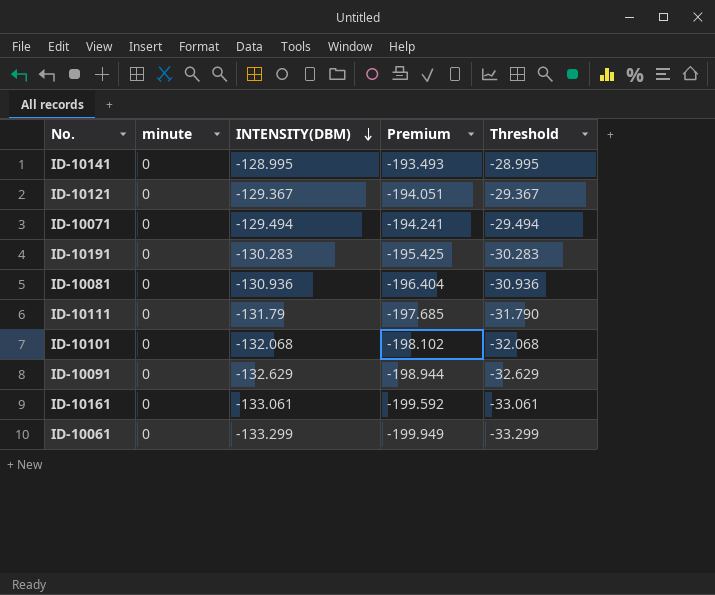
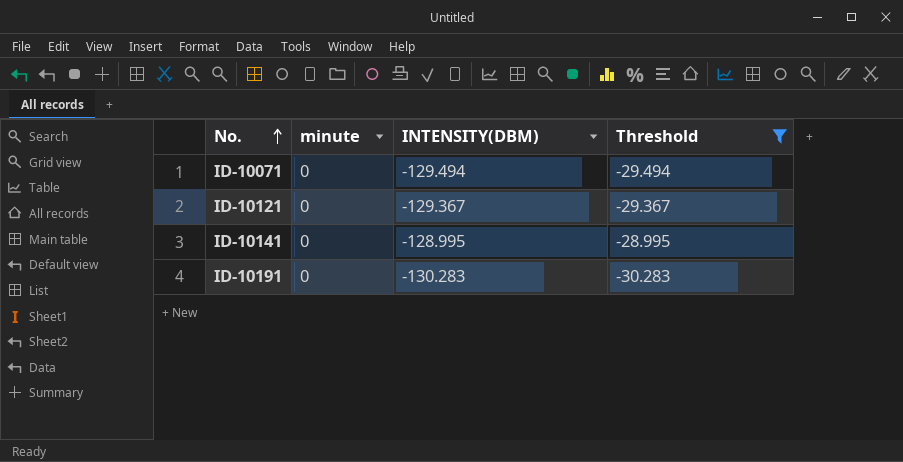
filter: none -> Threshold >= -30.283
row order: INTENSITY(DBM) descending -> No. ascending
column Premium | formula: [INTENSITY(DBM)] * 1.5 -> none

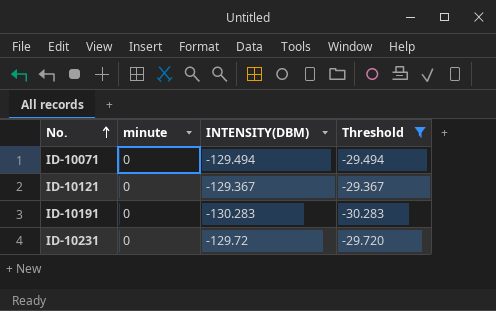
row ID-10141: 0 | -128.995 | -28.995 -> none
row ID-10231: none -> 0 | -129.72 | -29.720

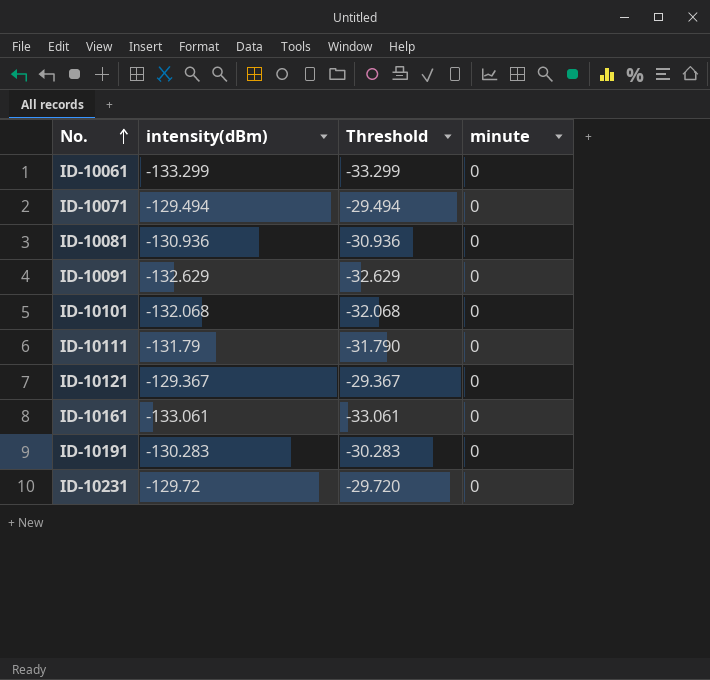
filter: Threshold >= -30.283 -> none
column name: INTENSITY(DBM) -> intensity(dBm)
column minute | position: 2 -> 4

